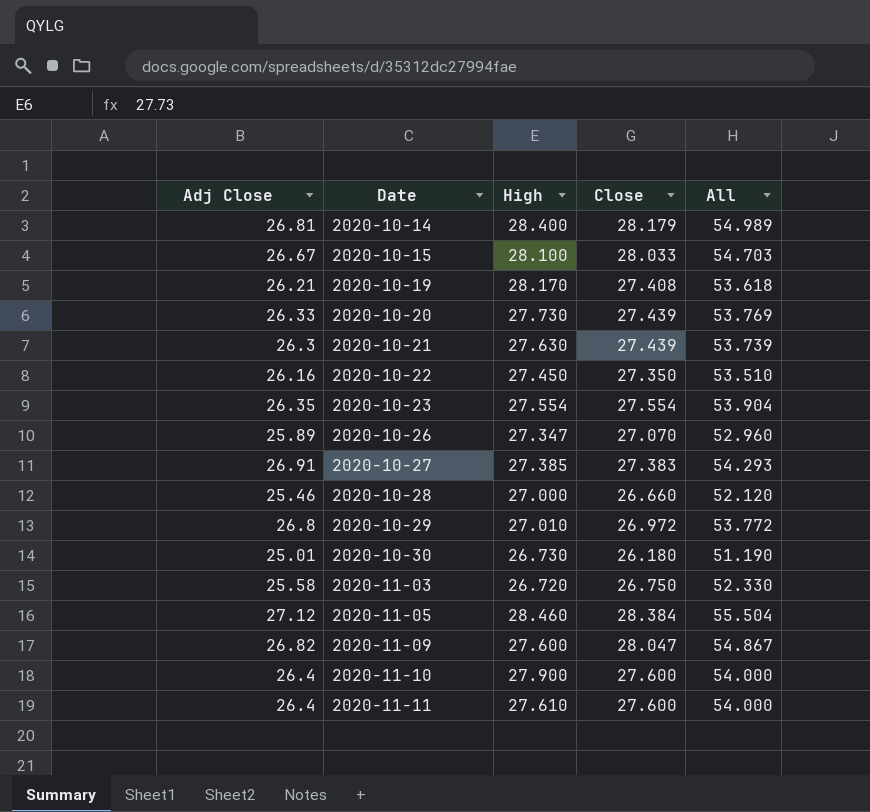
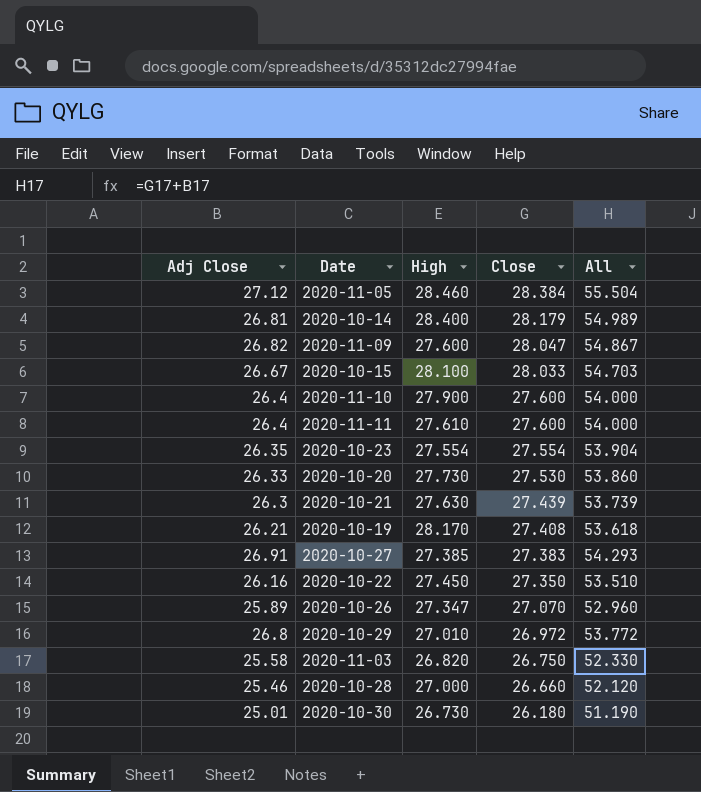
row order: Date ascending -> Close descending
2020-10-20 | Close: 27.439 -> 27.530
2020-10-20 | All: 53.769 -> 53.860
2020-11-03 | High: 26.720 -> 26.820

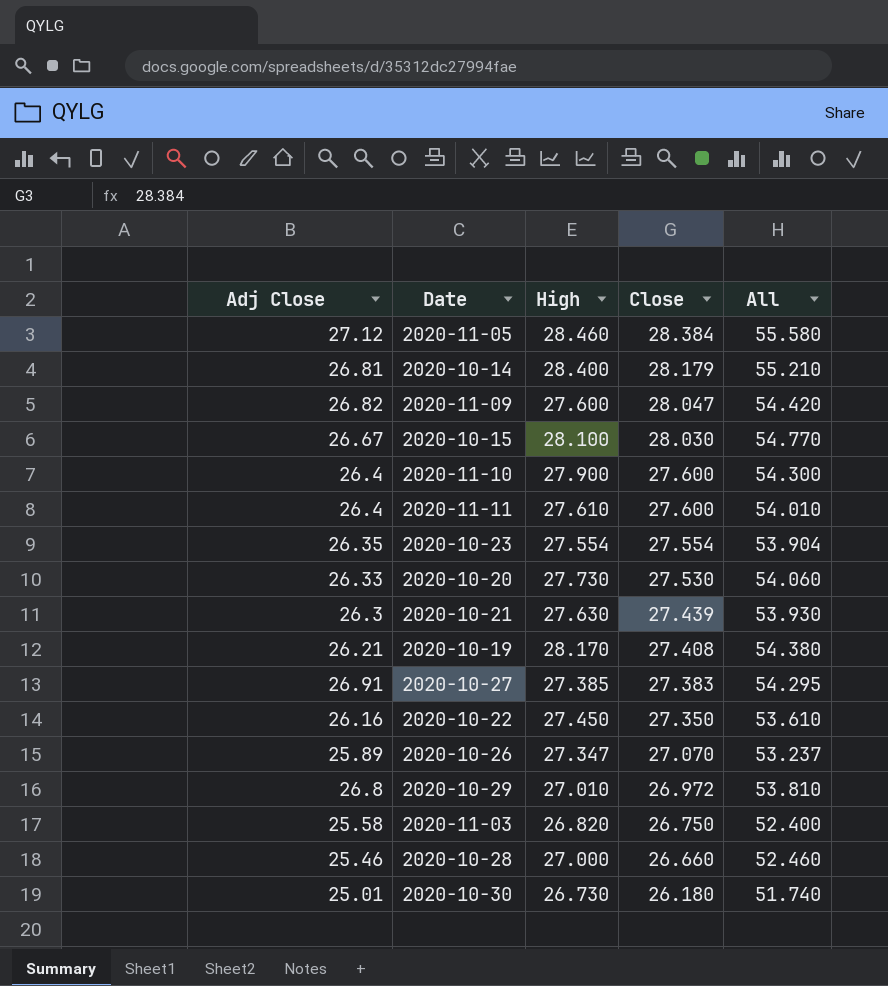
column All | formula: [Adj Close] + [Close] -> [Adj Close] + [High]
2020-10-15 | Close: 28.033 -> 28.030

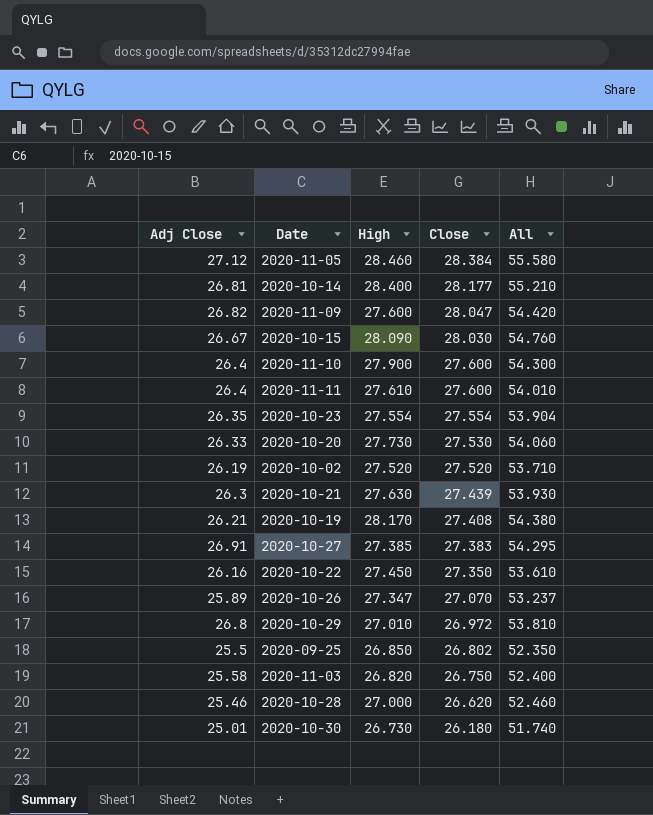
2020-10-14 | Close: 28.179 -> 28.177
2020-10-15 | High: 28.100 -> 28.090
2020-10-15 | All: 54.770 -> 54.760
row 2020-10-02: none -> 26.19 | 27.520 | 27.520 | 53.710
row 2020-09-25: none -> 25.5 | 26.850 | 26.802 | 52.350
2020-10-28 | Close: 26.660 -> 26.620

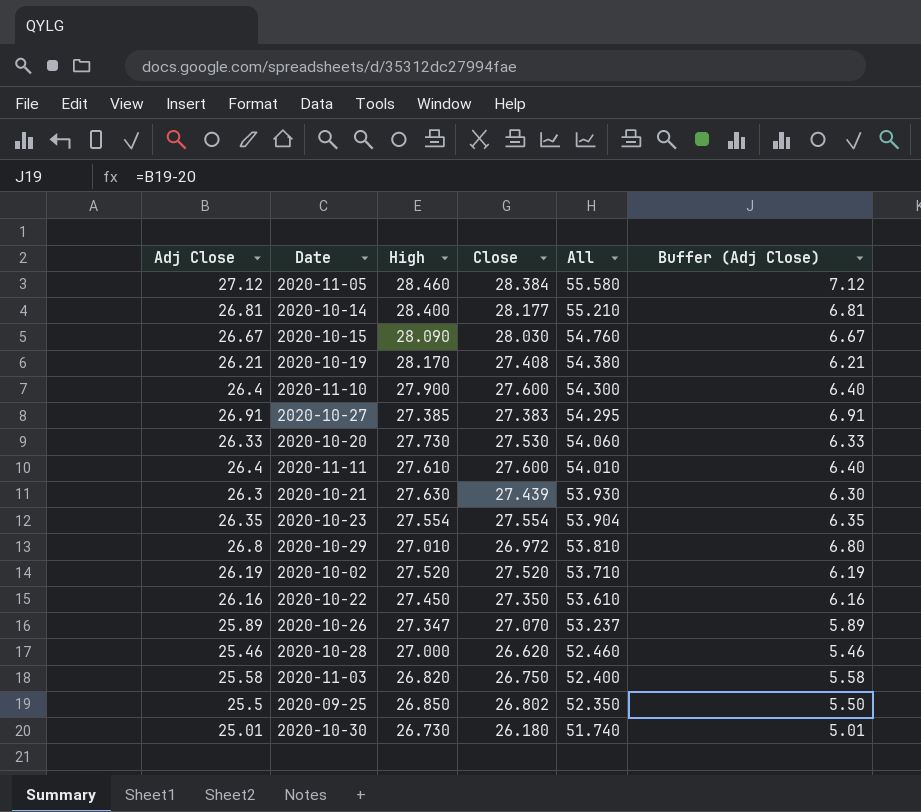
row order: Close descending -> All descending
column Buffer (Adj Close) | formula: none -> [Adj Close] - 20
row 2020-11-09: 26.82 | 27.600 | 28.047 | 54.420 -> none

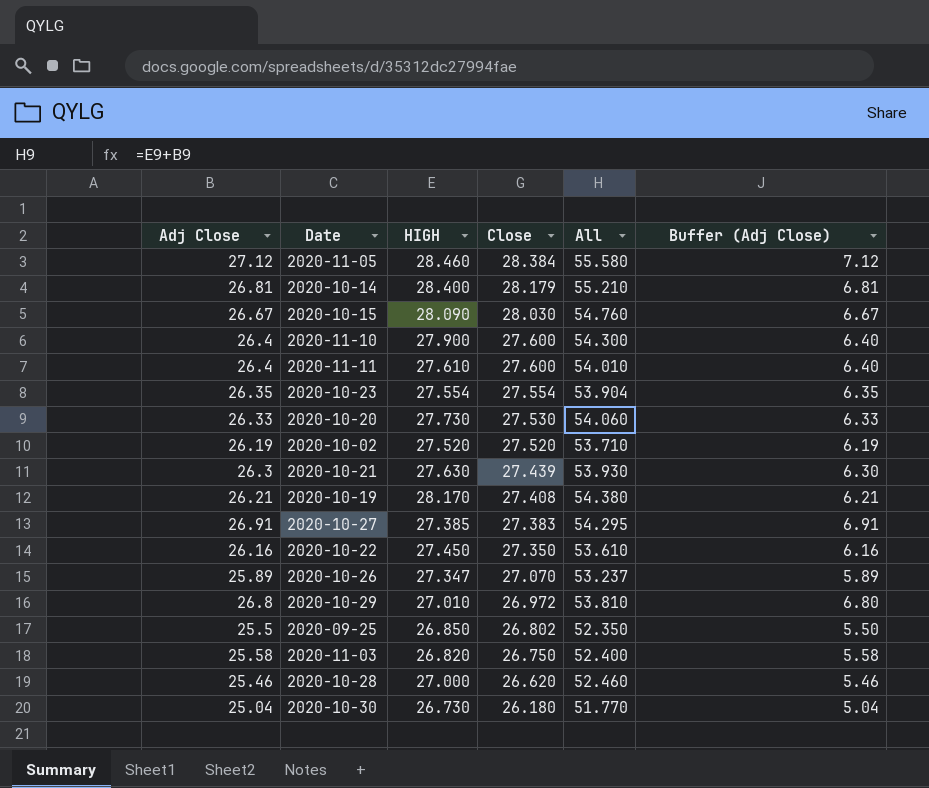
row order: All descending -> Close descending
column name: High -> HIGH
2020-10-14 | Close: 28.177 -> 28.179
2020-10-30 | Adj Close: 25.01 -> 25.04
2020-10-30 | All: 51.740 -> 51.770
2020-10-30 | Buffer (Adj Close): 5.01 -> 5.04

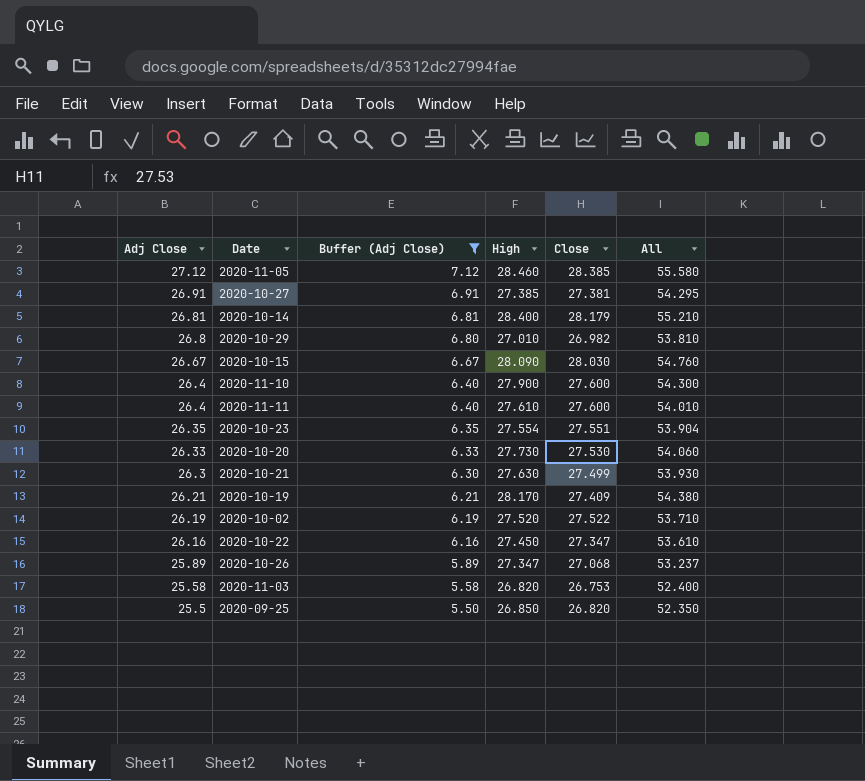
filter: none -> Buffer (Adj Close) >= 5.50
row order: Close descending -> Adj Close descending
column Buffer (Adj Close) | position: 6 -> 3
column name: HIGH -> High
2020-11-05 | Close: 28.384 -> 28.385
2020-10-27 | Close: 27.383 -> 27.381
2020-10-29 | Close: 26.972 -> 26.982
2020-10-23 | Close: 27.554 -> 27.551
2020-10-21 | Close: 27.439 -> 27.499
2020-10-19 | Close: 27.408 -> 27.409
2020-10-02 | Close: 27.520 -> 27.522
2020-10-22 | Close: 27.350 -> 27.347
2020-10-26 | Close: 27.070 -> 27.068
2020-11-03 | Close: 26.750 -> 26.753
2020-09-25 | Close: 26.802 -> 26.820

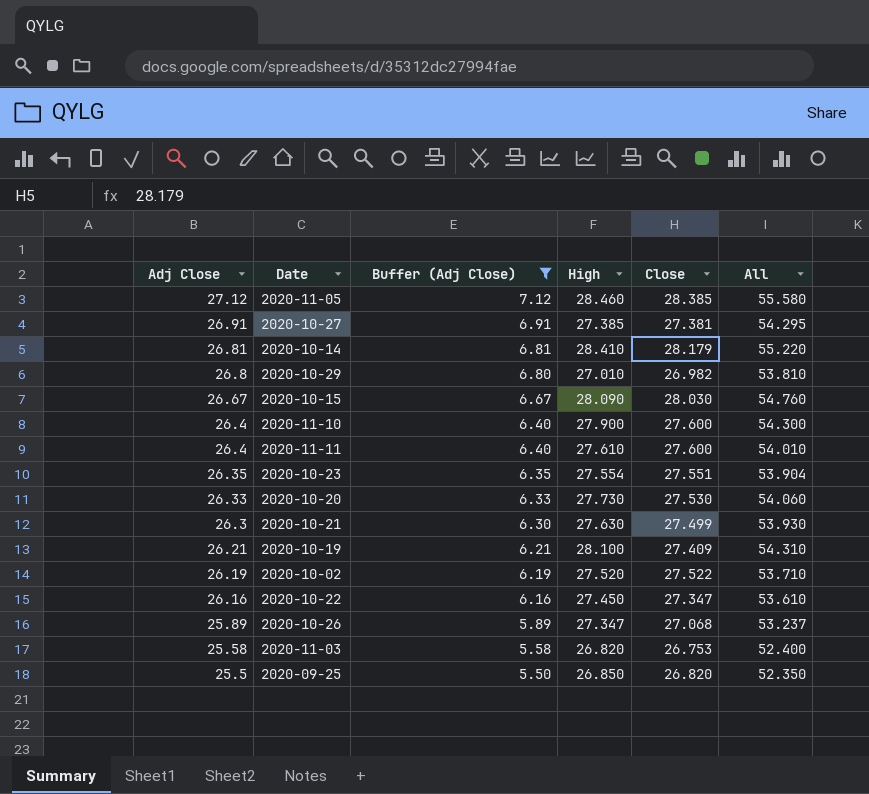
2020-10-14 | High: 28.400 -> 28.410
2020-10-14 | All: 55.210 -> 55.220
2020-10-19 | High: 28.170 -> 28.100
2020-10-19 | All: 54.380 -> 54.310

